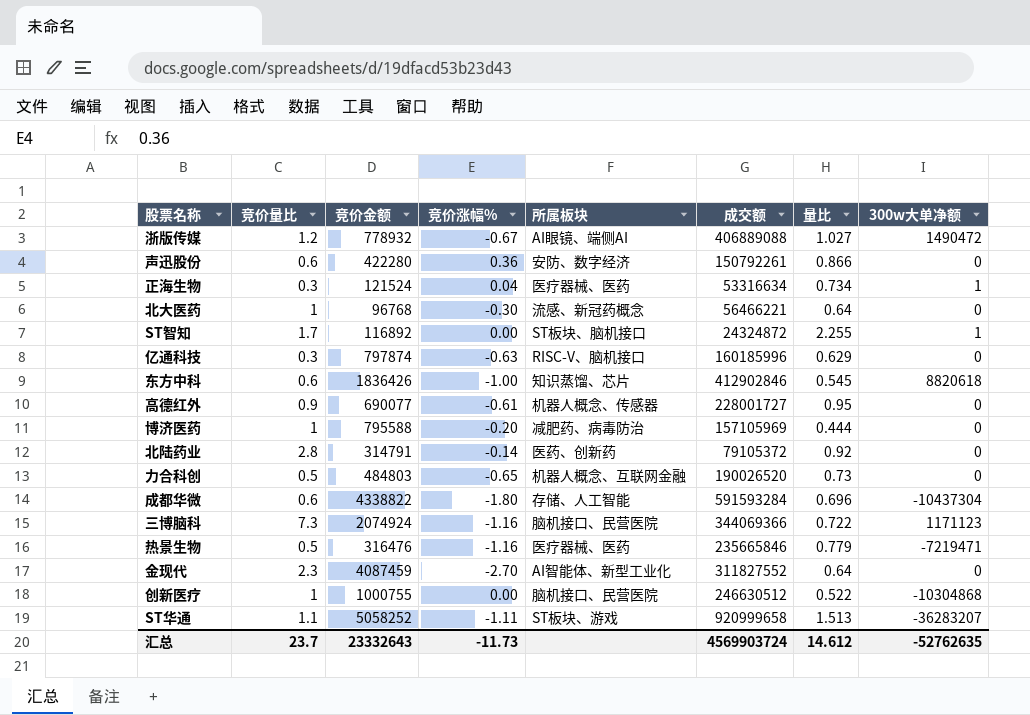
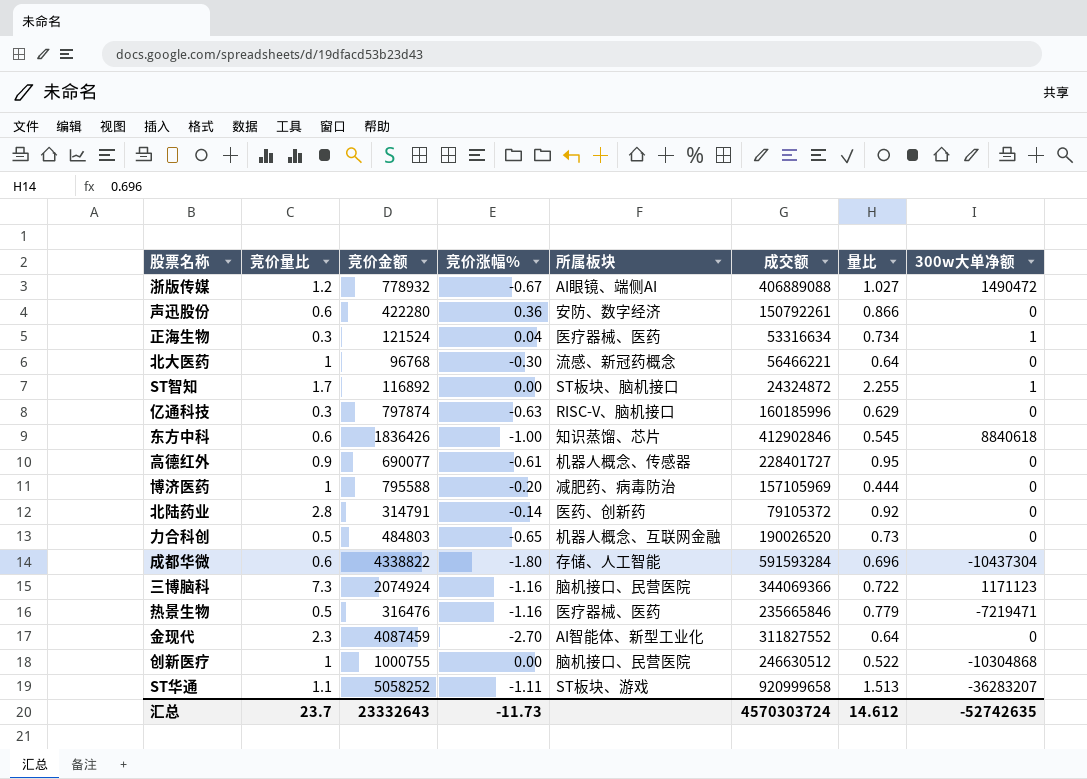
东方中科 | 300w大单净额: 8820618 -> 8840618
高德红外 | 成交额: 228001727 -> 228401727
汇总 | 成交额: 4569903724 -> 4570303724
汇总 | 300w大单净额: -52762635 -> -52742635

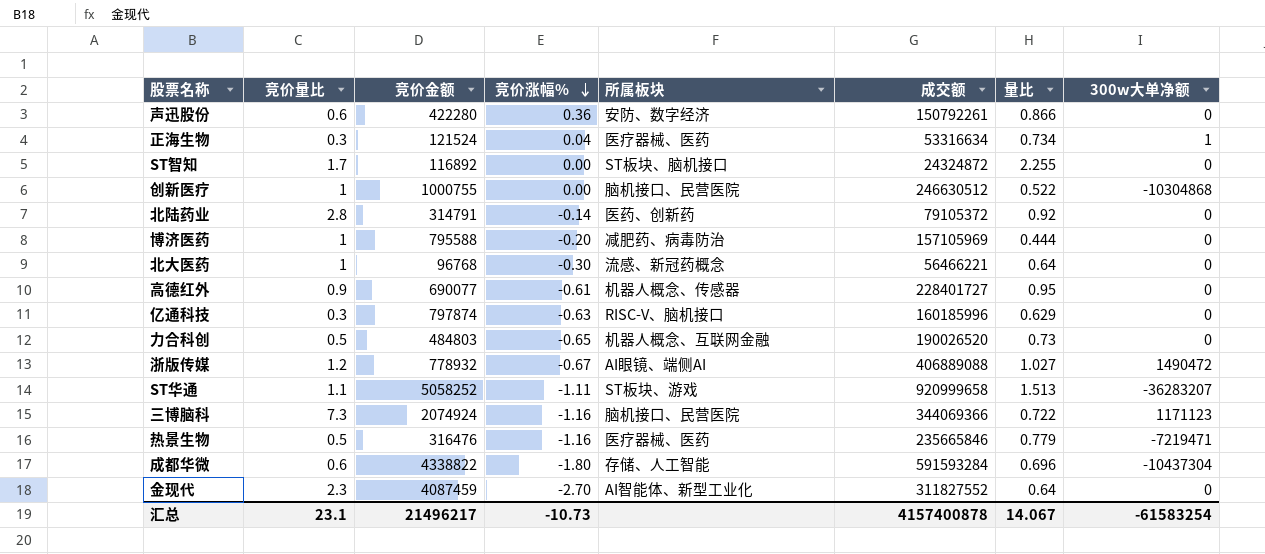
row order: none -> 竞价涨幅% descending
row 东方中科: 0.6 | 1836426 | -1.00 | 知识蒸馏、芯片 | 412902846 | 0.545 | 8840618 -> none
ST智知 | 300w大单净额: 1 -> 0
汇总 | 竞价量比: 23.7 -> 23.1
汇总 | 竞价金额: 23332643 -> 21496217
汇总 | 竞价涨幅%: -11.73 -> -10.73
汇总 | 成交额: 4570303724 -> 4157400878
汇总 | 量比: 14.612 -> 14.067
汇总 | 300w大单净额: -52742635 -> -61583254

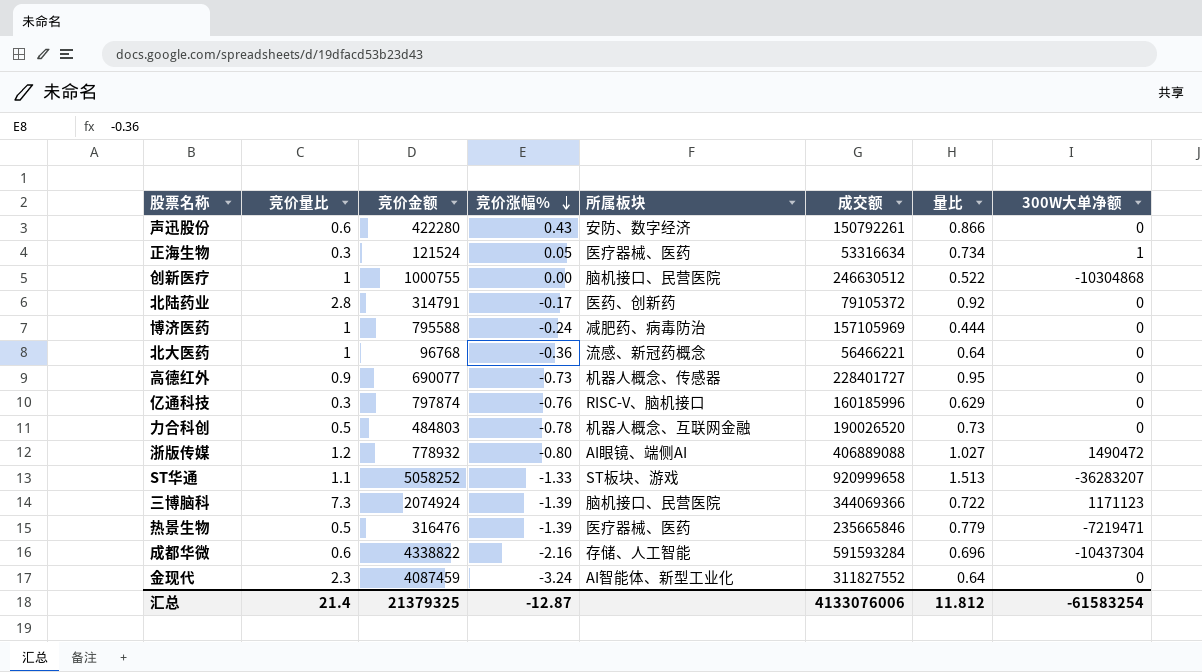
column name: 300w大单净额 -> 300W大单净额
row ST智知: 1.7 | 116892 | 0.00 | ST板块、脑机接口 | 24324872 | 2.255 | 0 -> none
声迅股份 | 竞价涨幅%: 0.36 -> 0.43
正海生物 | 竞价涨幅%: 0.04 -> 0.05
北陆药业 | 竞价涨幅%: -0.14 -> -0.17
博济医药 | 竞价涨幅%: -0.20 -> -0.24
北大医药 | 竞价涨幅%: -0.30 -> -0.36
高德红外 | 竞价涨幅%: -0.61 -> -0.73
亿通科技 | 竞价涨幅%: -0.63 -> -0.76
力合科创 | 竞价涨幅%: -0.65 -> -0.78
浙版传媒 | 竞价涨幅%: -0.67 -> -0.80
ST华通 | 竞价涨幅%: -1.11 -> -1.33
三博脑科 | 竞价涨幅%: -1.16 -> -1.39
热景生物 | 竞价涨幅%: -1.16 -> -1.39
成都华微 | 竞价涨幅%: -1.80 -> -2.16
金现代 | 竞价涨幅%: -2.70 -> -3.24
汇总 | 竞价量比: 23.1 -> 21.4
汇总 | 竞价金额: 21496217 -> 21379325
汇总 | 竞价涨幅%: -10.73 -> -12.87
汇总 | 成交额: 4157400878 -> 4133076006
汇总 | 量比: 14.067 -> 11.812

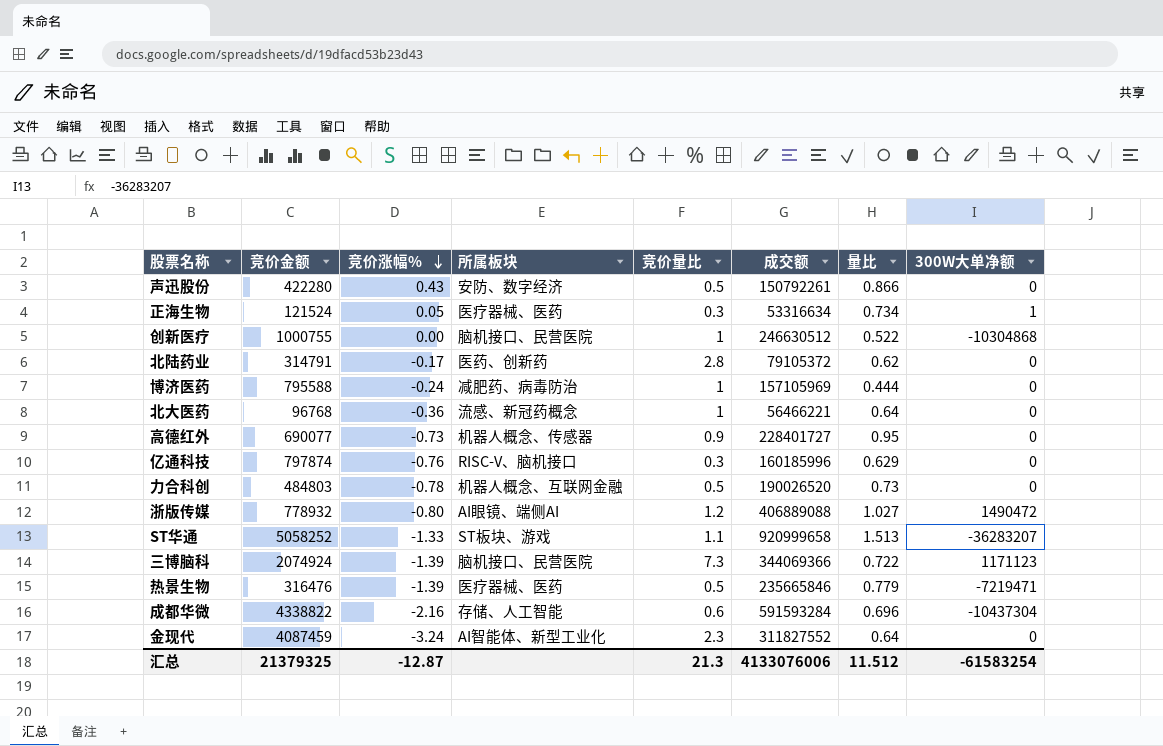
column 竞价量比 | position: 2 -> 5
声迅股份 | 竞价量比: 0.6 -> 0.5
北陆药业 | 量比: 0.92 -> 0.62
汇总 | 竞价量比: 21.4 -> 21.3
汇总 | 量比: 11.812 -> 11.512

